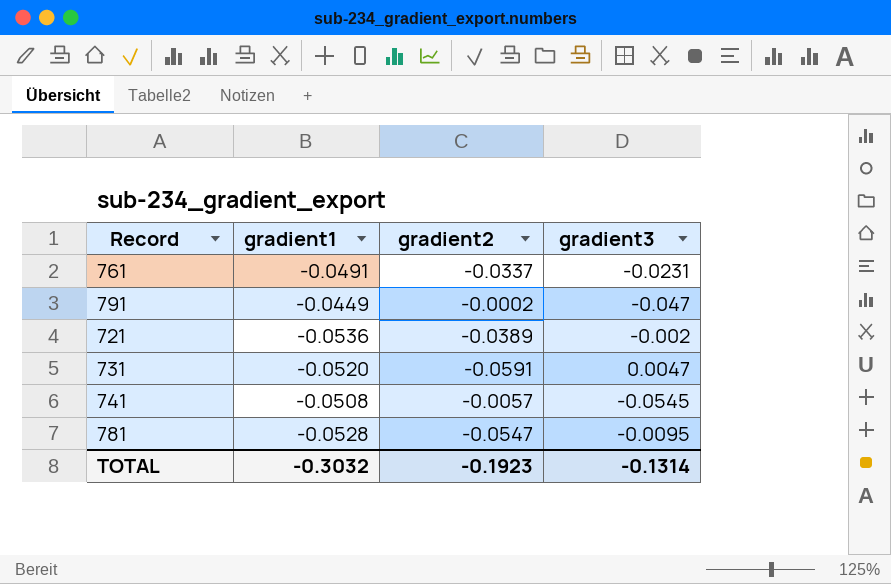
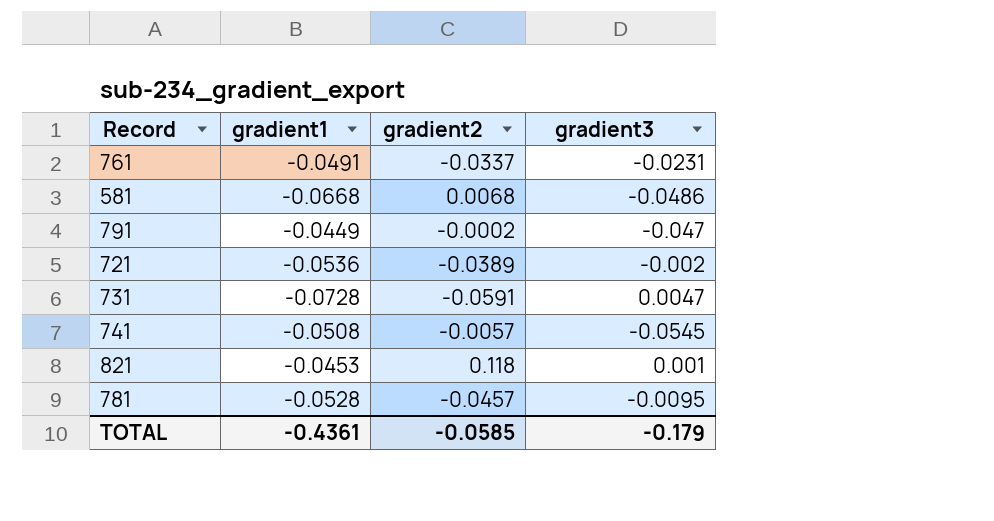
row 581: none -> -0.0668 | 0.0068 | -0.0486
731 | gradient1: -0.0520 -> -0.0728
row 821: none -> -0.0453 | 0.118 | 0.001
781 | gradient2: -0.0547 -> -0.0457
TOTAL | gradient1: -0.3032 -> -0.4361
TOTAL | gradient2: -0.1923 -> -0.0585
TOTAL | gradient3: -0.1314 -> -0.179

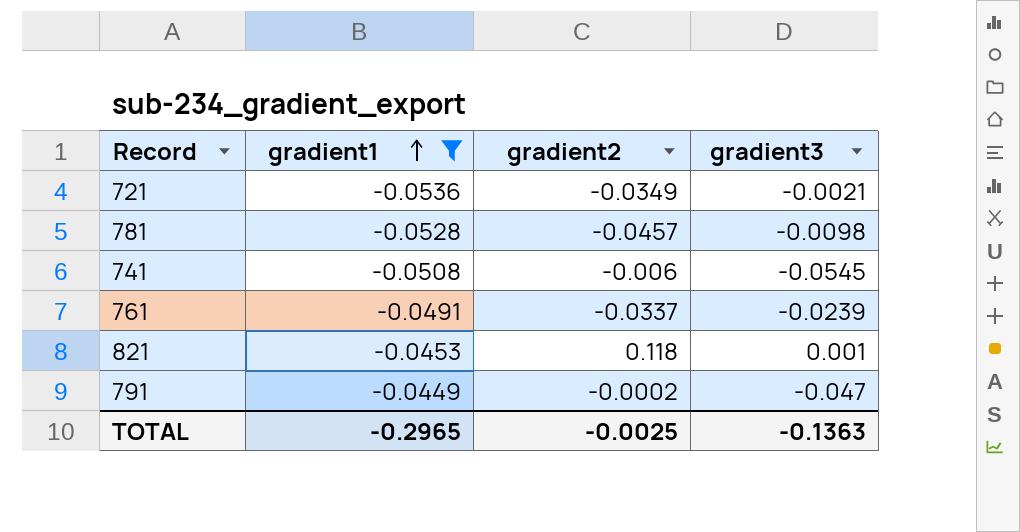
filter: none -> gradient1 >= -0.0536
row order: none -> gradient1 ascending
721 | gradient2: -0.0389 -> -0.0349
721 | gradient3: -0.002 -> -0.0021
781 | gradient3: -0.0095 -> -0.0098
741 | gradient2: -0.0057 -> -0.006
761 | gradient3: -0.0231 -> -0.0239
TOTAL | gradient1: -0.4361 -> -0.2965
TOTAL | gradient2: -0.0585 -> -0.0025
TOTAL | gradient3: -0.179 -> -0.1363

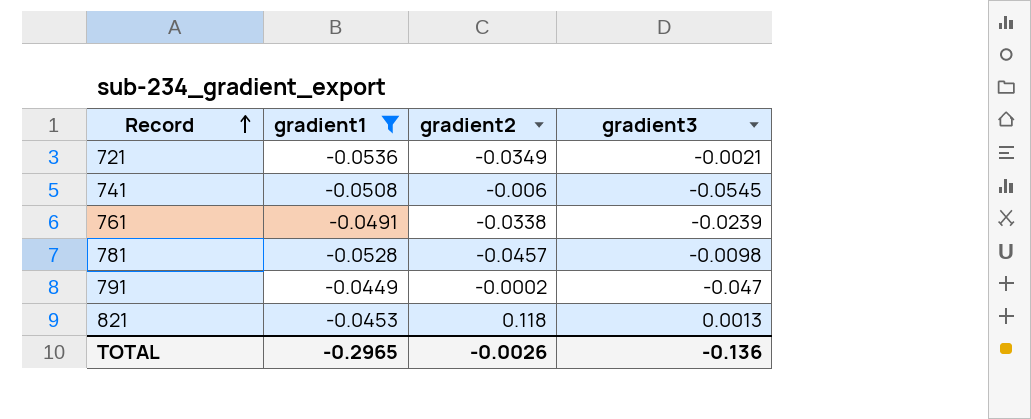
row order: gradient1 ascending -> Record ascending
761 | gradient2: -0.0337 -> -0.0338
821 | gradient3: 0.001 -> 0.0013
TOTAL | gradient2: -0.0025 -> -0.0026
TOTAL | gradient3: -0.1363 -> -0.136

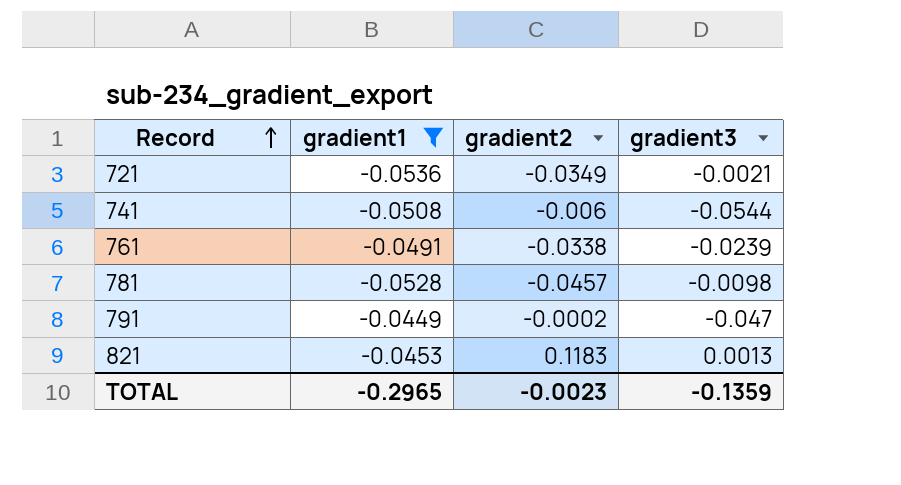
741 | gradient3: -0.0545 -> -0.0544
821 | gradient2: 0.118 -> 0.1183
TOTAL | gradient2: -0.0026 -> -0.0023
TOTAL | gradient3: -0.136 -> -0.1359

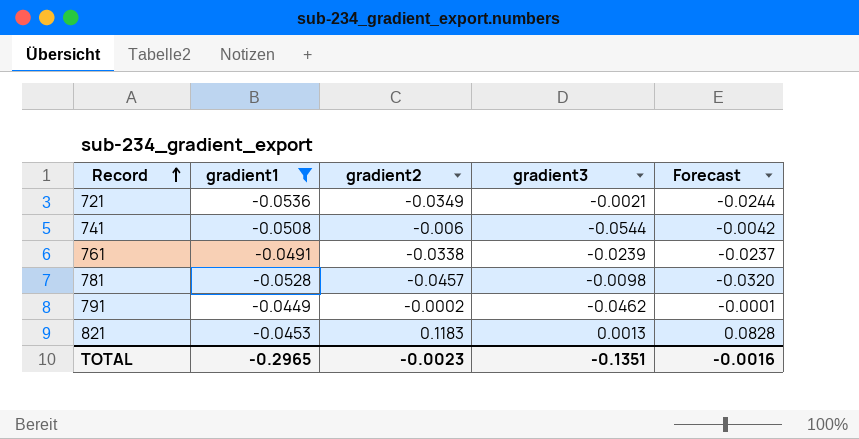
column Forecast | formula: none -> [gradient2] * 0.7
791 | gradient3: -0.047 -> -0.0462
TOTAL | gradient3: -0.1359 -> -0.1351

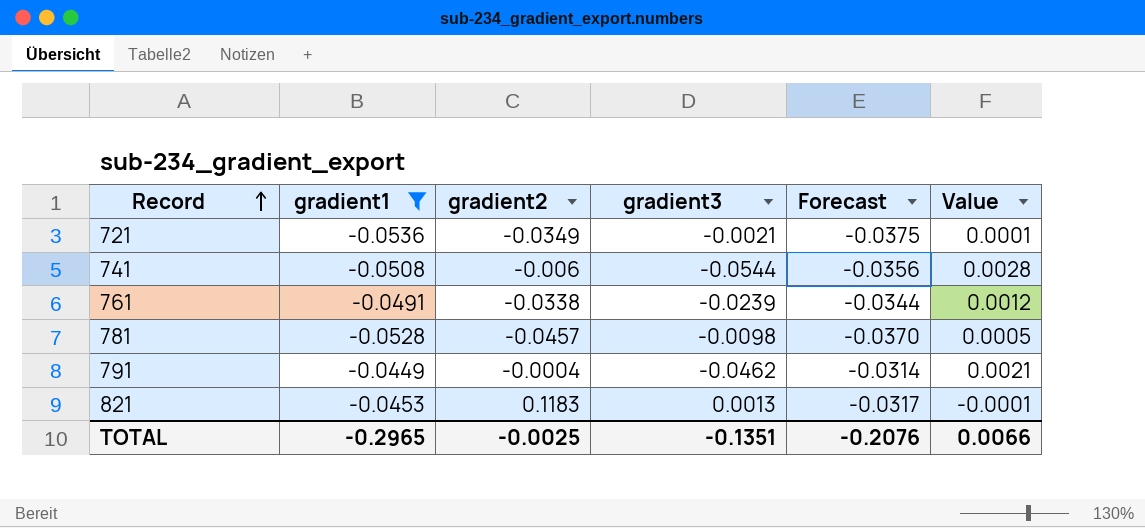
column Forecast | formula: [gradient2] * 0.7 -> [gradient1] * 0.7
column Value | formula: none -> [gradient1] * [gradient3]
791 | gradient2: -0.0002 -> -0.0004
TOTAL | gradient2: -0.0023 -> -0.0025
TOTAL | Forecast: -0.0016 -> -0.2076

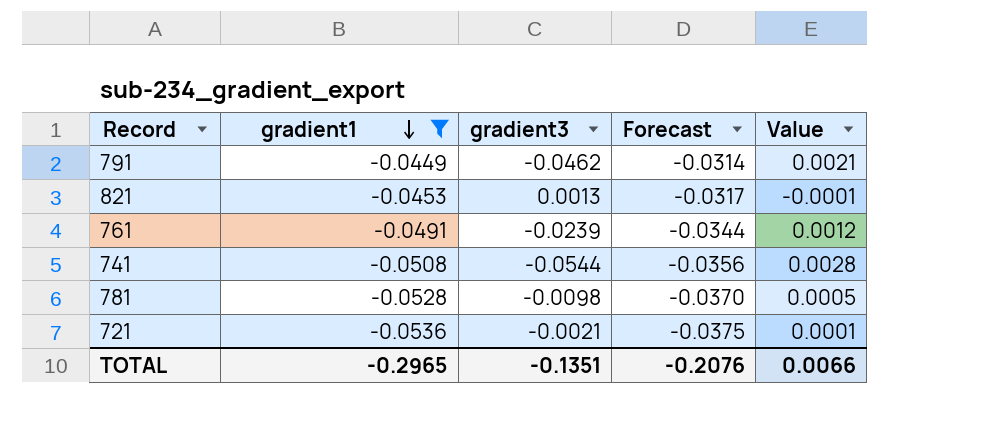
row order: Record ascending -> gradient1 descending
column gradient2 | position: 3 -> none

